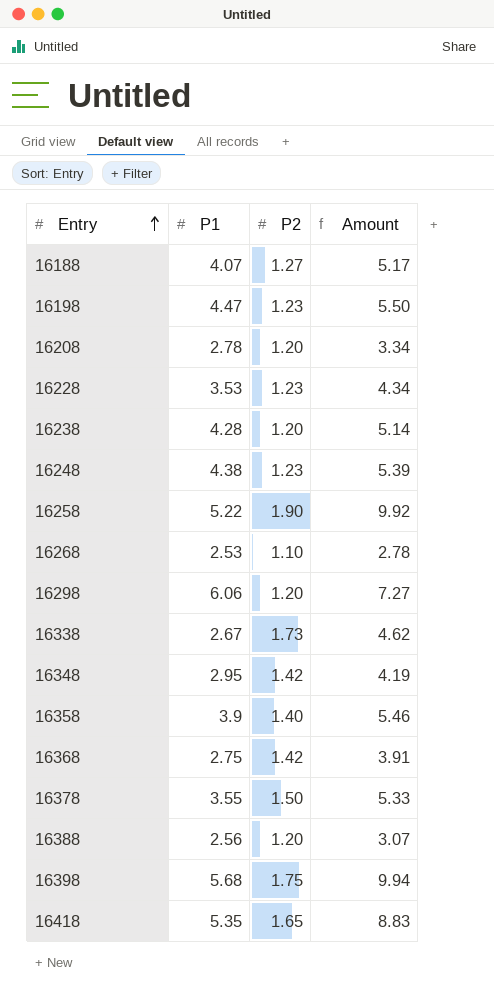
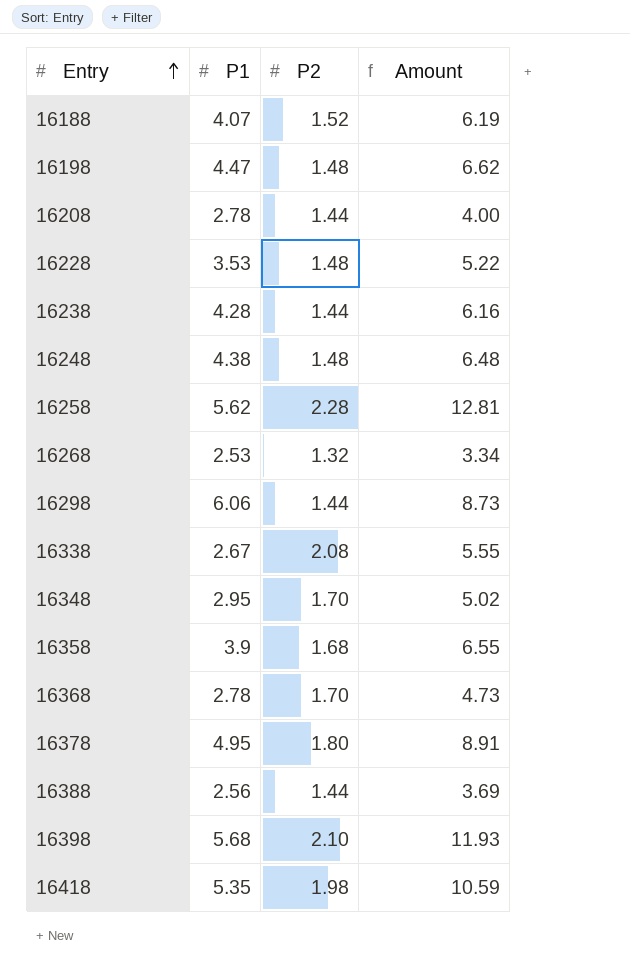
16188 | P2: 1.27 -> 1.52
16188 | Amount: 5.17 -> 6.19
16198 | P2: 1.23 -> 1.48
16198 | Amount: 5.50 -> 6.62
16208 | P2: 1.20 -> 1.44
16208 | Amount: 3.34 -> 4.00
16228 | P2: 1.23 -> 1.48
16228 | Amount: 4.34 -> 5.22
16238 | P2: 1.20 -> 1.44
16238 | Amount: 5.14 -> 6.16
16248 | P2: 1.23 -> 1.48
16248 | Amount: 5.39 -> 6.48
16258 | P1: 5.22 -> 5.62
16258 | P2: 1.90 -> 2.28
16258 | Amount: 9.92 -> 12.81
16268 | P2: 1.10 -> 1.32
16268 | Amount: 2.78 -> 3.34
16298 | P2: 1.20 -> 1.44
16298 | Amount: 7.27 -> 8.73
16338 | P2: 1.73 -> 2.08
16338 | Amount: 4.62 -> 5.55
16348 | P2: 1.42 -> 1.70
16348 | Amount: 4.19 -> 5.02
16358 | P2: 1.40 -> 1.68
16358 | Amount: 5.46 -> 6.55
16368 | P1: 2.75 -> 2.78
16368 | P2: 1.42 -> 1.70
16368 | Amount: 3.91 -> 4.73
16378 | P1: 3.55 -> 4.95
16378 | P2: 1.50 -> 1.80
16378 | Amount: 5.33 -> 8.91
16388 | P2: 1.20 -> 1.44
16388 | Amount: 3.07 -> 3.69
16398 | P2: 1.75 -> 2.10
16398 | Amount: 9.94 -> 11.93
16418 | P2: 1.65 -> 1.98
16418 | Amount: 8.83 -> 10.59

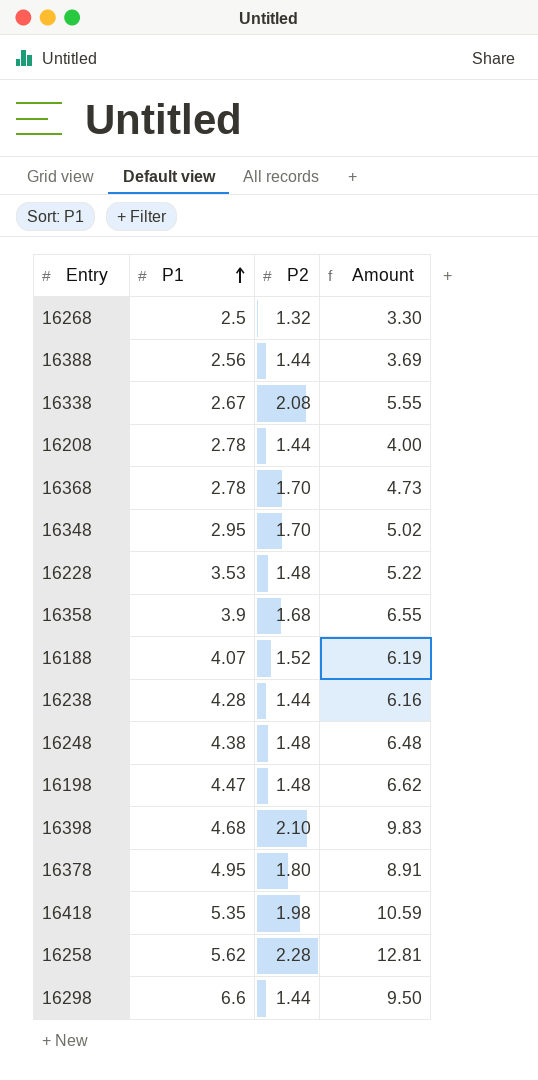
row order: Entry ascending -> P1 ascending
16268 | P1: 2.53 -> 2.5
16268 | Amount: 3.34 -> 3.30
16398 | P1: 5.68 -> 4.68
16398 | Amount: 11.93 -> 9.83
16298 | P1: 6.06 -> 6.6
16298 | Amount: 8.73 -> 9.50

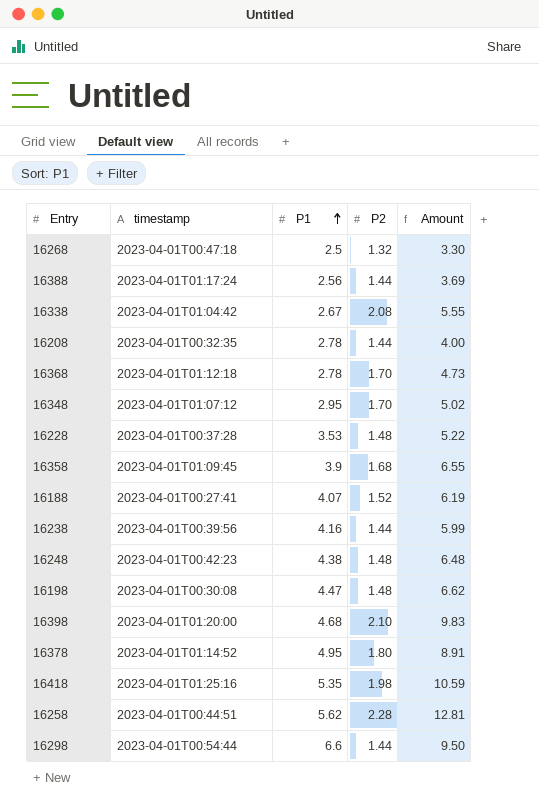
column timestamp | position: none -> 2
16238 | P1: 4.28 -> 4.16
16238 | Amount: 6.16 -> 5.99

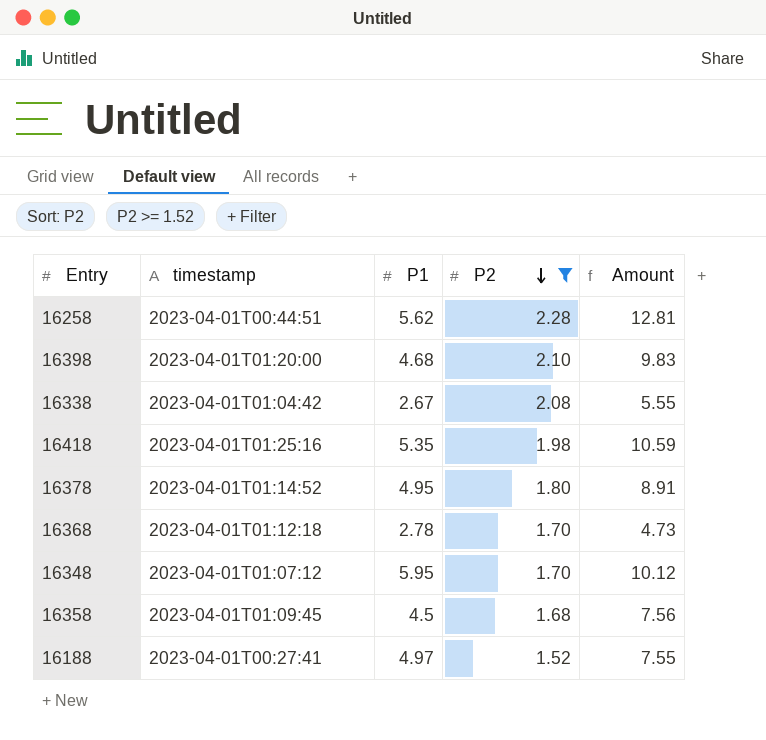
filter: none -> P2 >= 1.52
row order: P1 ascending -> P2 descending
16348 | P1: 2.95 -> 5.95
16348 | Amount: 5.02 -> 10.12
16358 | P1: 3.9 -> 4.5
16358 | Amount: 6.55 -> 7.56
16188 | P1: 4.07 -> 4.97
16188 | Amount: 6.19 -> 7.55

